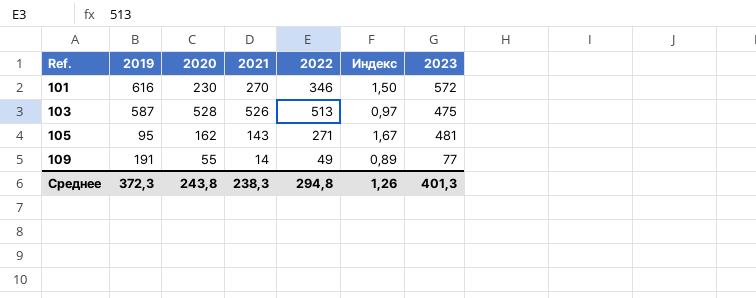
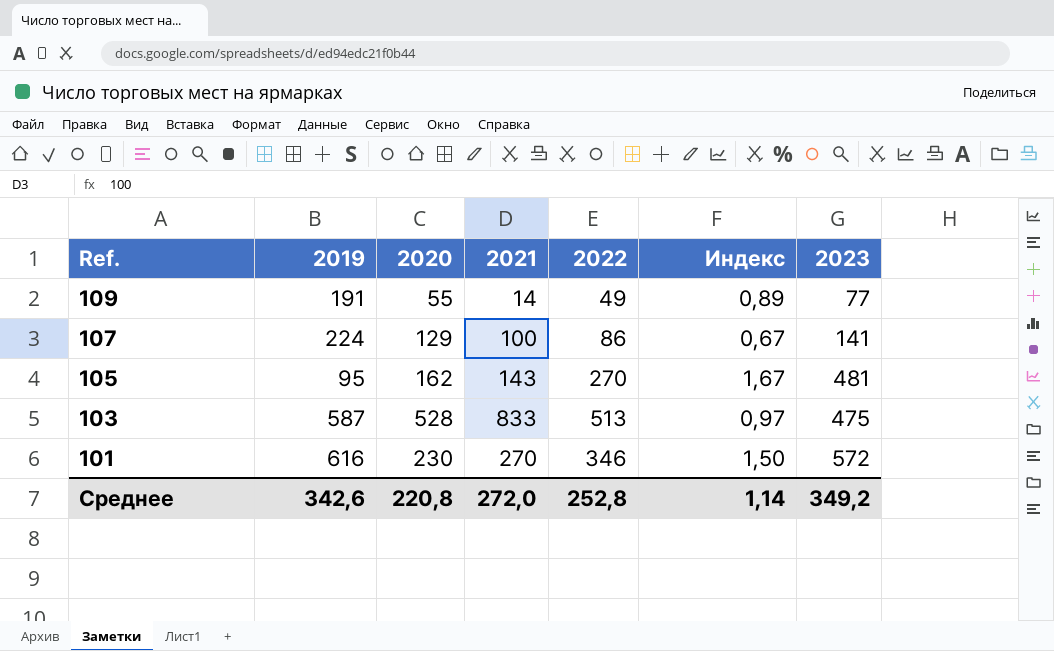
row order: Ref. ascending -> Ref. descending
row 107: none -> 224 | 129 | 100 | 86 | 0,67 | 141
105 | 2022: 271 -> 270
103 | 2021: 526 -> 833
Среднее | 2019: 372,3 -> 342,6
Среднее | 2020: 243,8 -> 220,8
Среднее | 2021: 238,3 -> 272,0
Среднее | 2022: 294,8 -> 252,8
Среднее | Индекс: 1,26 -> 1,14
Среднее | 2023: 401,3 -> 349,2

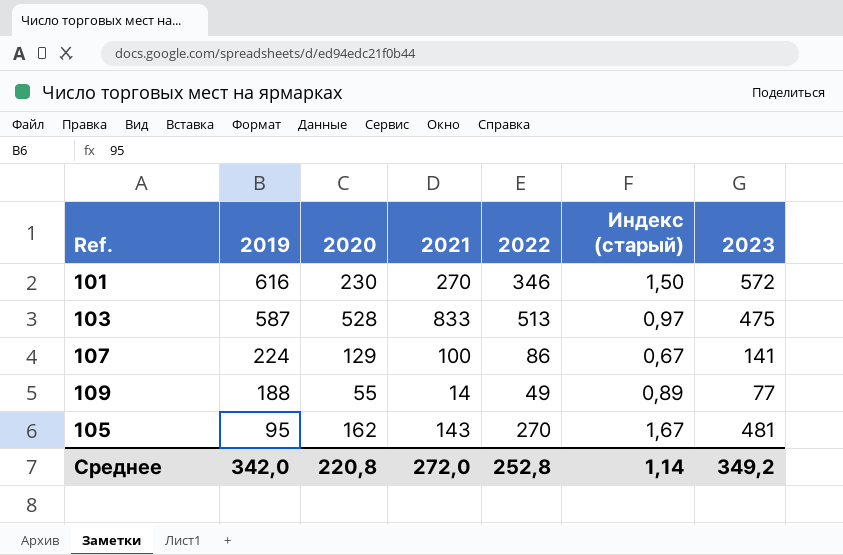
row order: Ref. descending -> 2019 descending
column name: Индекс -> Индекс (старый)
109 | 2019: 191 -> 188
Среднее | 2019: 342,6 -> 342,0

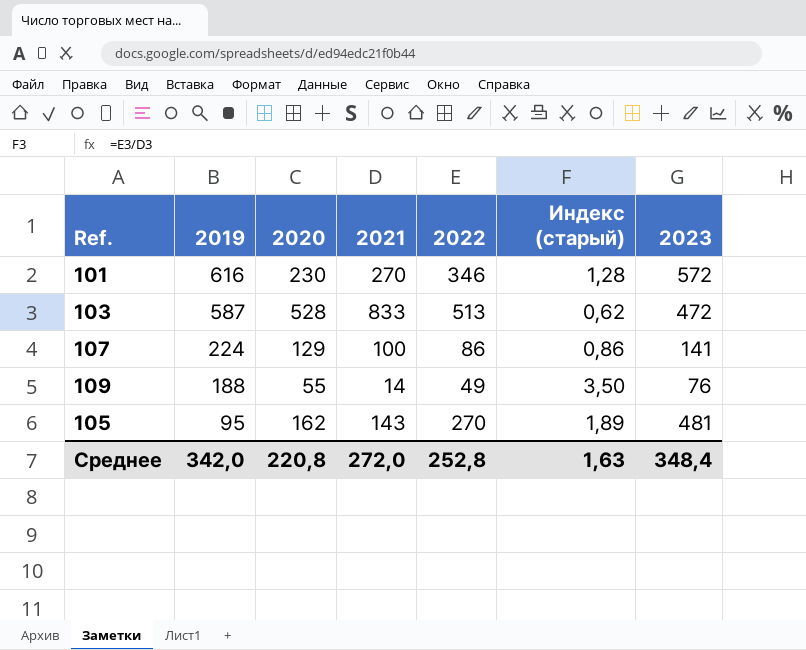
column Индекс (старый) | formula: [2022] / [2020] -> [2022] / [2021]
103 | 2023: 475 -> 472
109 | 2023: 77 -> 76
Среднее | Индекс (старый): 1,14 -> 1,63
Среднее | 2023: 349,2 -> 348,4

